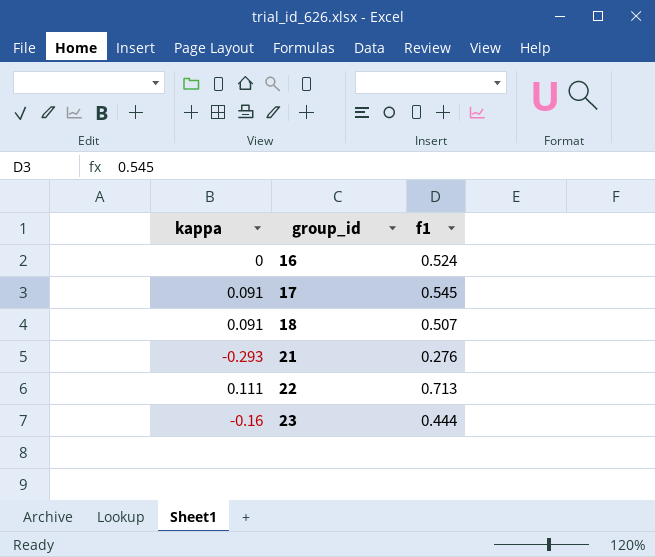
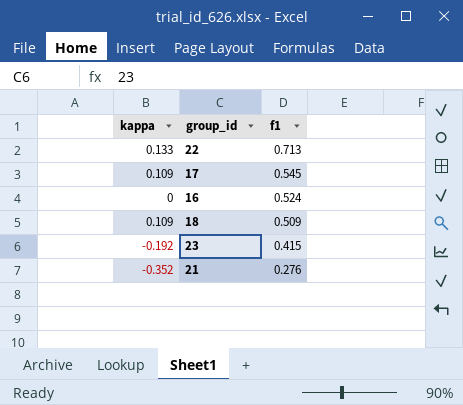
row order: group_id ascending -> f1 descending
22 | kappa: 0.111 -> 0.133
17 | kappa: 0.091 -> 0.109
18 | kappa: 0.091 -> 0.109
18 | f1: 0.507 -> 0.509
23 | kappa: -0.16 -> -0.192
23 | f1: 0.444 -> 0.415
21 | kappa: -0.293 -> -0.352

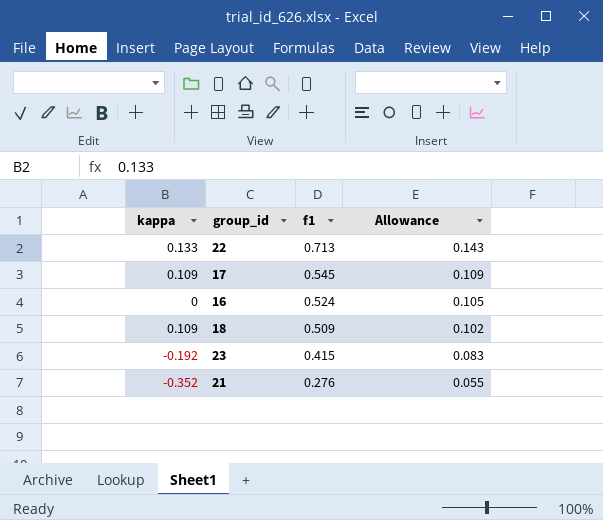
column Allowance | formula: none -> [f1] * 0.2

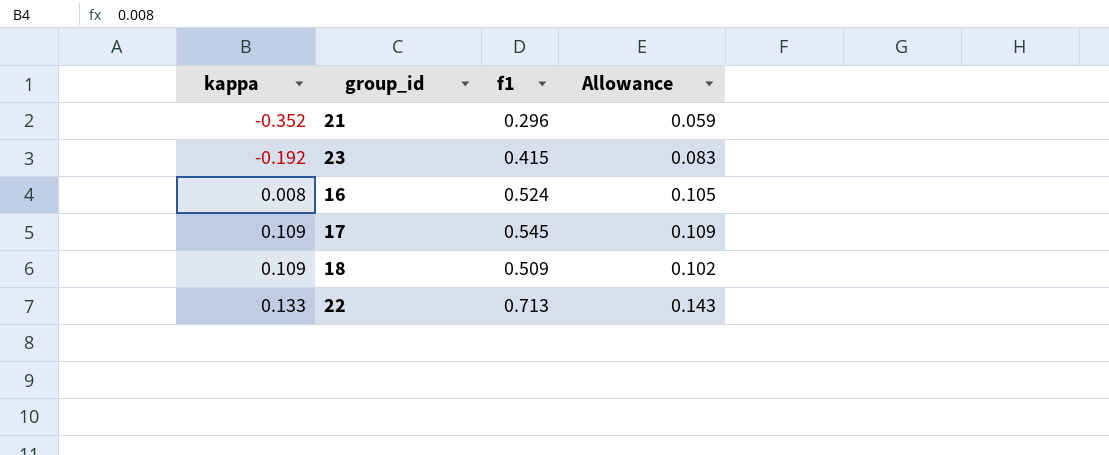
row order: f1 descending -> kappa ascending
21 | f1: 0.276 -> 0.296
21 | Allowance: 0.055 -> 0.059
16 | kappa: 0 -> 0.008

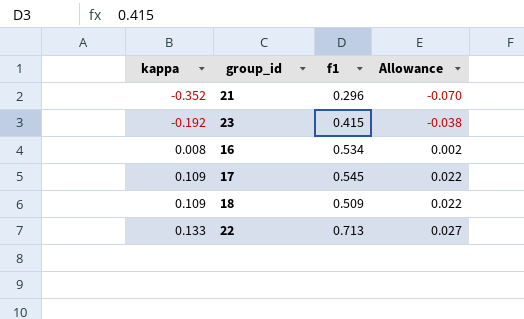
column Allowance | formula: [f1] * 0.2 -> [kappa] * 0.2
16 | f1: 0.524 -> 0.534

